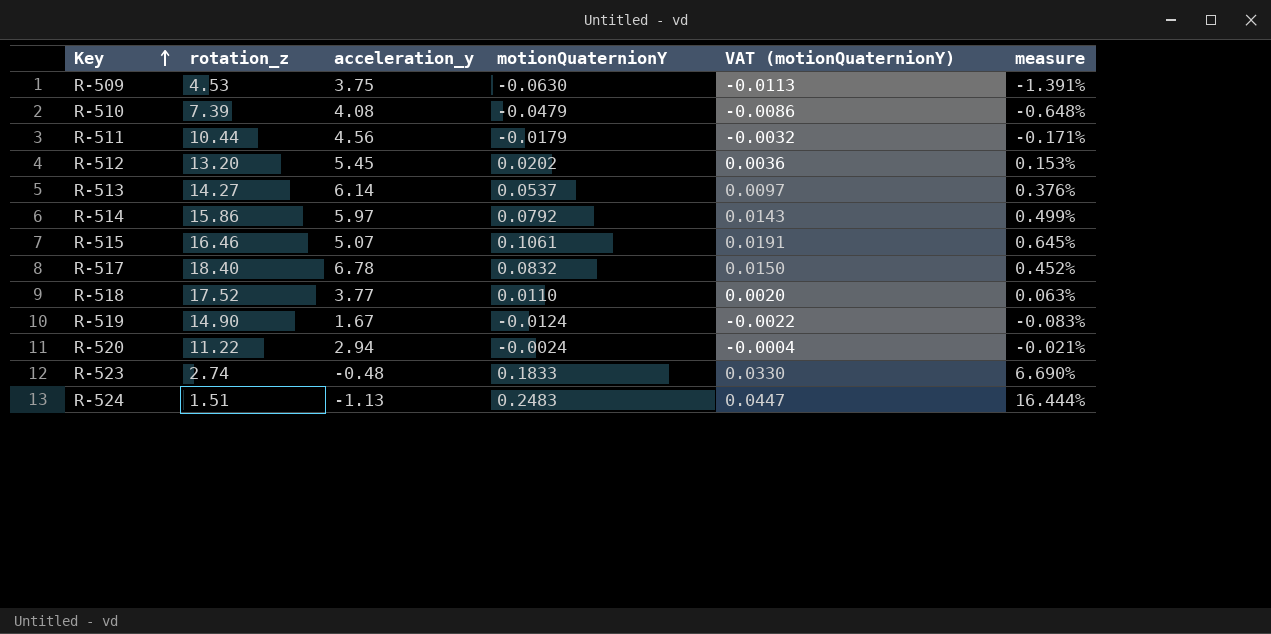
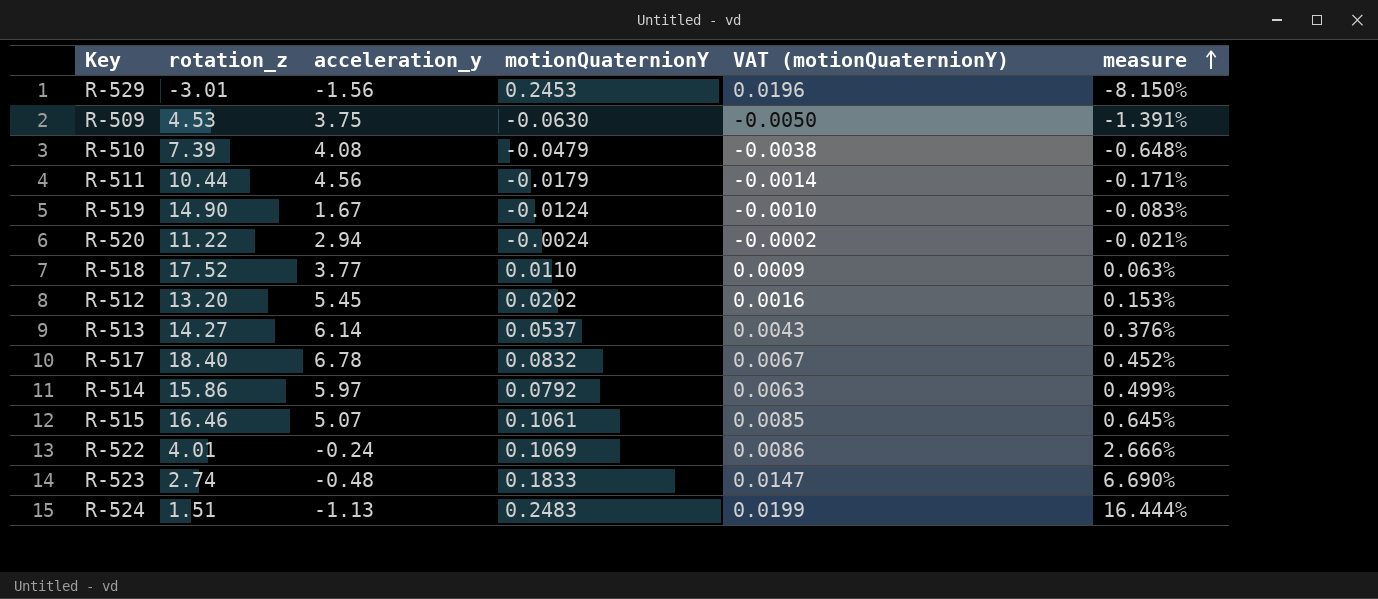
row order: Key ascending -> measure ascending
column VAT (motionQuaternionY) | formula: [motionQuaternionY] * 0.18 -> [motionQuaternionY] * 0.08
row R-529: none -> -3.01 | -1.56 | 0.2453 | 0.0196 | -8.150%
row R-522: none -> 4.01 | -0.24 | 0.1069 | 0.0086 | 2.666%

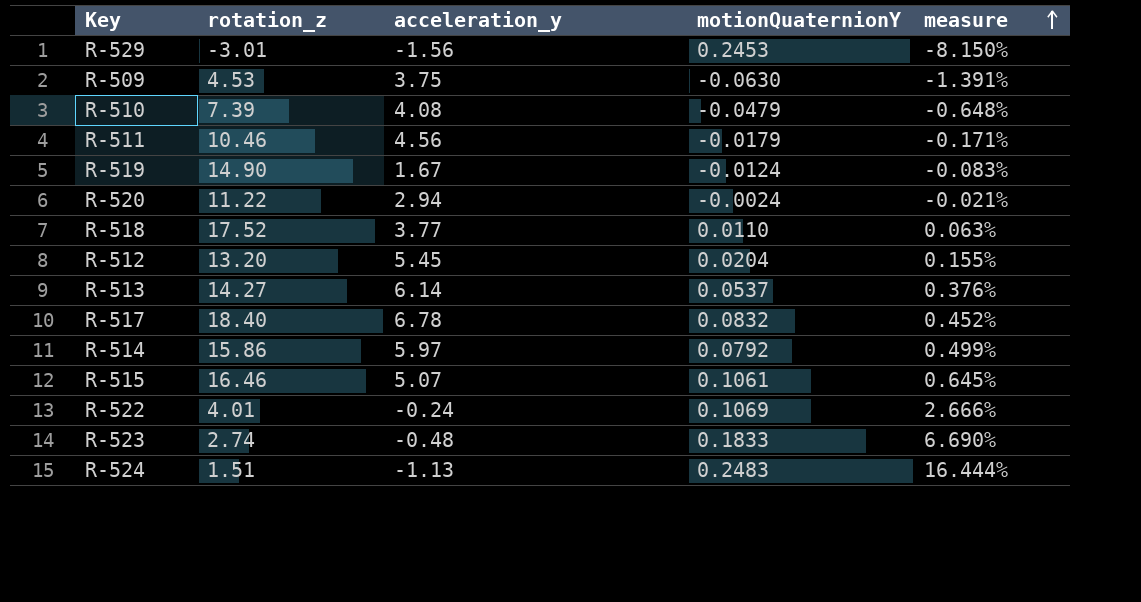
column VAT (motionQuaternionY) | formula: [motionQuaternionY] * 0.08 -> none
R-511 | rotation_z: 10.44 -> 10.46
R-512 | motionQuaternionY: 0.0202 -> 0.0204
R-512 | measure: 0.153% -> 0.155%

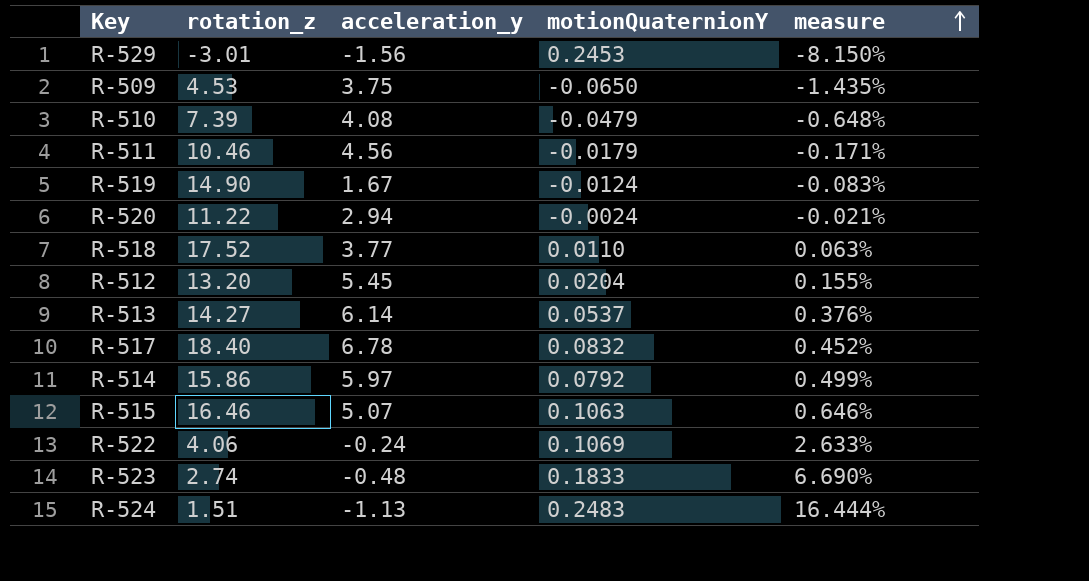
R-509 | motionQuaternionY: -0.0630 -> -0.0650
R-509 | measure: -1.391% -> -1.435%
R-515 | motionQuaternionY: 0.1061 -> 0.1063
R-515 | measure: 0.645% -> 0.646%
R-522 | rotation_z: 4.01 -> 4.06
R-522 | measure: 2.666% -> 2.633%

